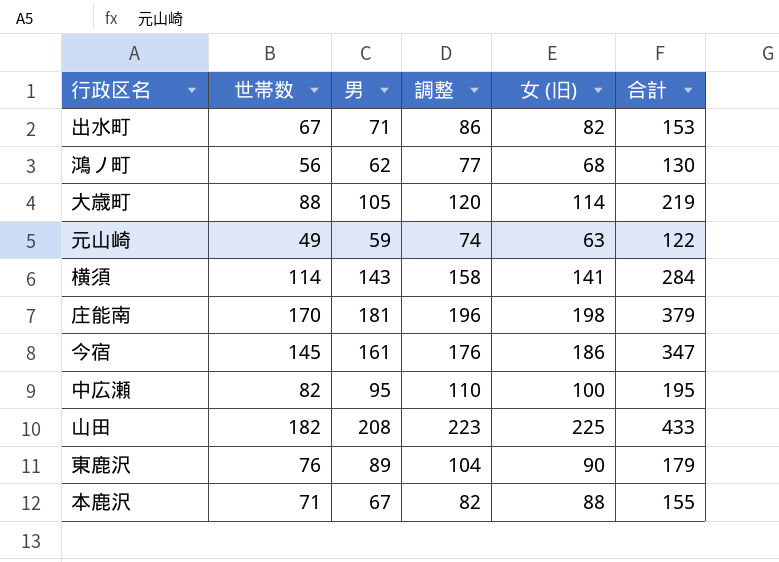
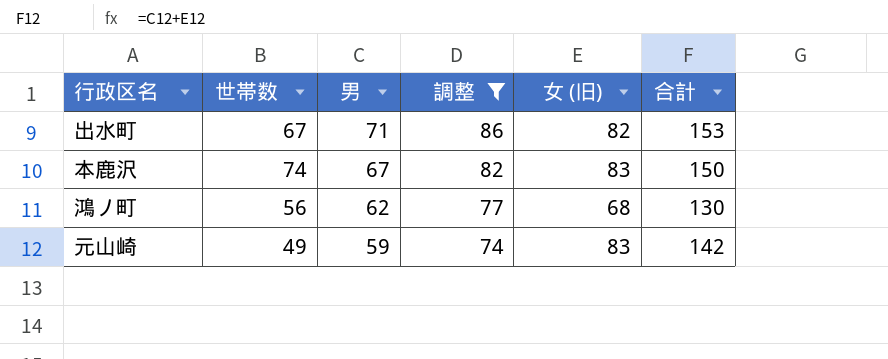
filter: none -> 調整 <= 86
row order: none -> 男 descending
本鹿沢 | 世帯数: 71 -> 74
本鹿沢 | 女 (旧): 88 -> 83
本鹿沢 | 合計: 155 -> 150
元山崎 | 女 (旧): 63 -> 83
元山崎 | 合計: 122 -> 142

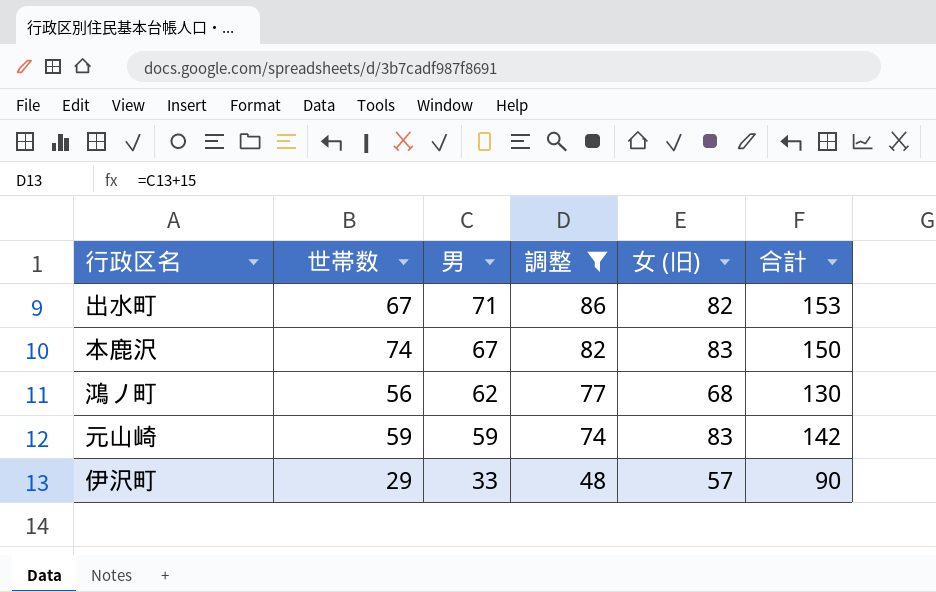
元山崎 | 世帯数: 49 -> 59
row 伊沢町: none -> 29 | 33 | 48 | 57 | 90

